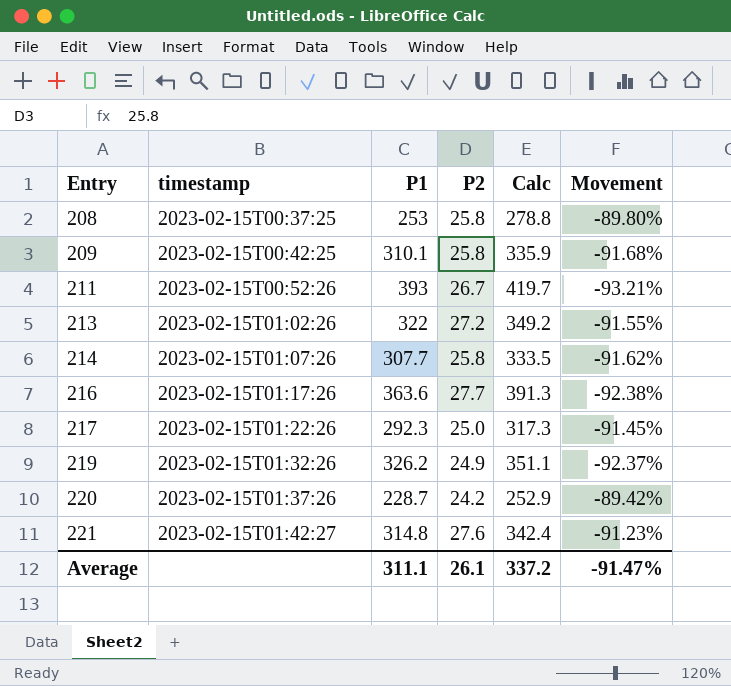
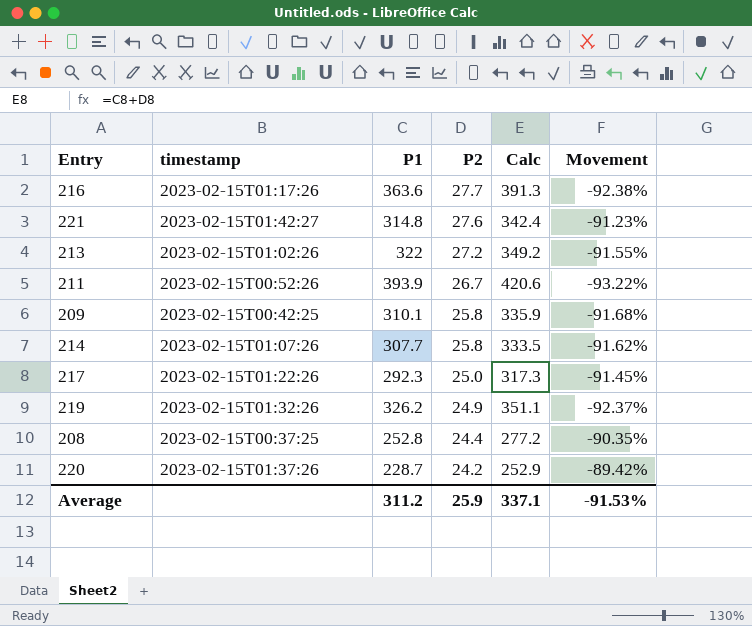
row order: Entry ascending -> P2 descending
211 | P1: 393 -> 393.9
211 | Calc: 419.7 -> 420.6
211 | Movement: -93.21% -> -93.22%
208 | P1: 253 -> 252.8
208 | P2: 25.8 -> 24.4
208 | Calc: 278.8 -> 277.2
208 | Movement: -89.80% -> -90.35%
Average | P1: 311.1 -> 311.2
Average | P2: 26.1 -> 25.9
Average | Calc: 337.2 -> 337.1
Average | Movement: -91.47% -> -91.53%

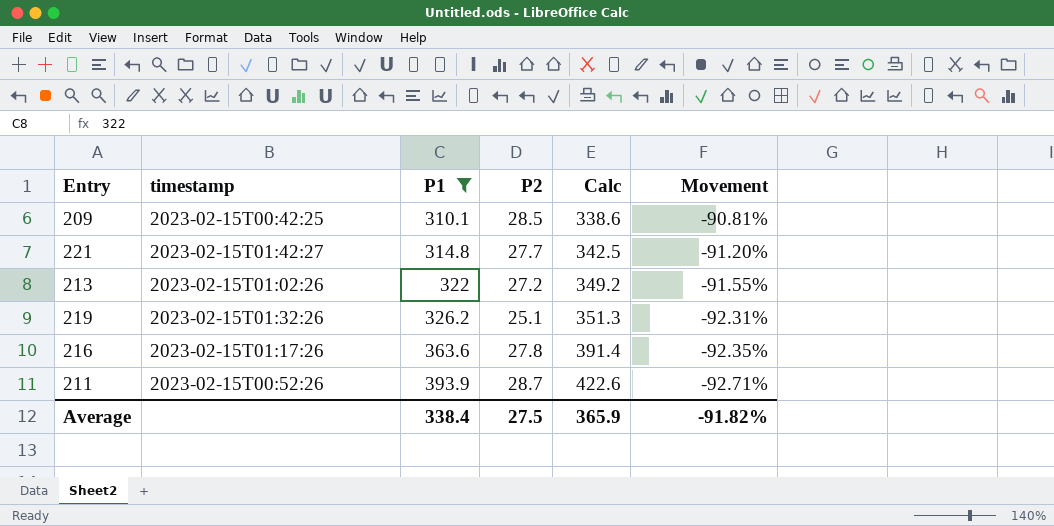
filter: none -> P1 >= 310.1
row order: P2 descending -> P1 ascending
209 | P2: 25.8 -> 28.5
209 | Calc: 335.9 -> 338.6
209 | Movement: -91.68% -> -90.81%
221 | P2: 27.6 -> 27.7
221 | Calc: 342.4 -> 342.5
221 | Movement: -91.23% -> -91.20%
219 | P2: 24.9 -> 25.1
219 | Calc: 351.1 -> 351.3
219 | Movement: -92.37% -> -92.31%
216 | P2: 27.7 -> 27.8
216 | Calc: 391.3 -> 391.4
216 | Movement: -92.38% -> -92.35%
211 | P2: 26.7 -> 28.7
211 | Calc: 420.6 -> 422.6
211 | Movement: -93.22% -> -92.71%
Average | P1: 311.2 -> 338.4
Average | P2: 25.9 -> 27.5
Average | Calc: 337.1 -> 365.9
Average | Movement: -91.53% -> -91.82%

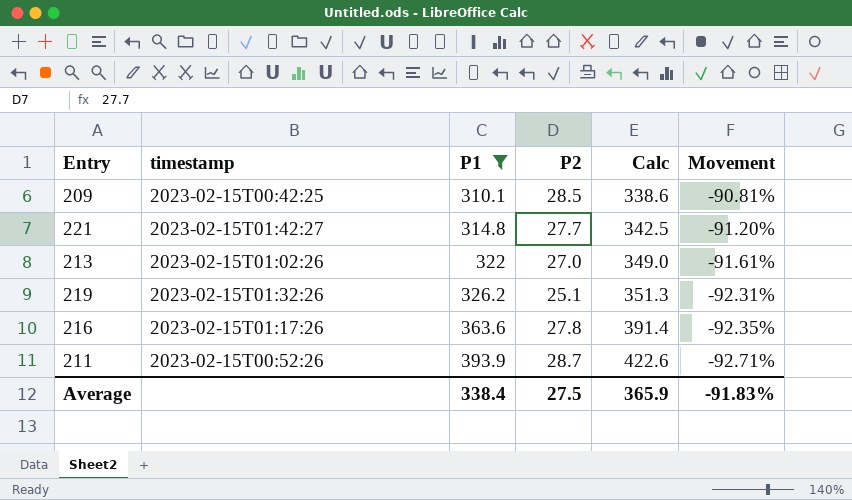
213 | P2: 27.2 -> 27.0
213 | Calc: 349.2 -> 349.0
213 | Movement: -91.55% -> -91.61%
Average | Movement: -91.82% -> -91.83%

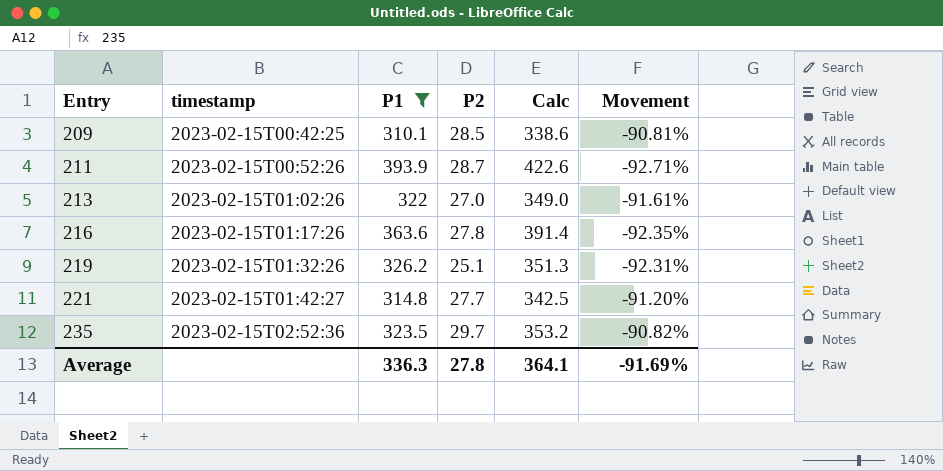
row order: P1 ascending -> Entry ascending
row 235: none -> 2023-02-15T02:52:36 | 323.5 | 29.7 | 353.2 | -90.82%
Average | P1: 338.4 -> 336.3
Average | P2: 27.5 -> 27.8
Average | Calc: 365.9 -> 364.1
Average | Movement: -91.83% -> -91.69%

